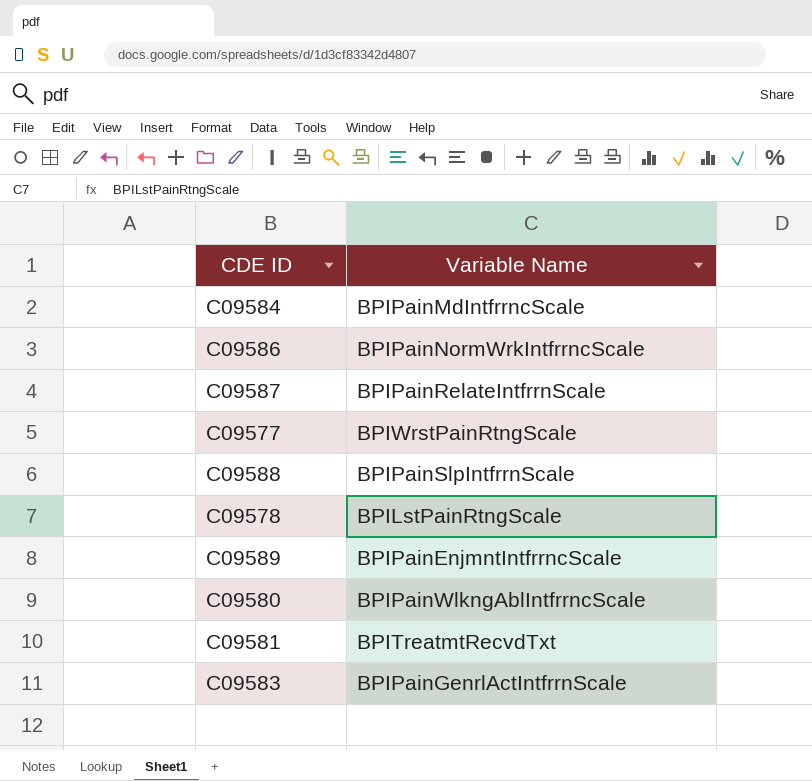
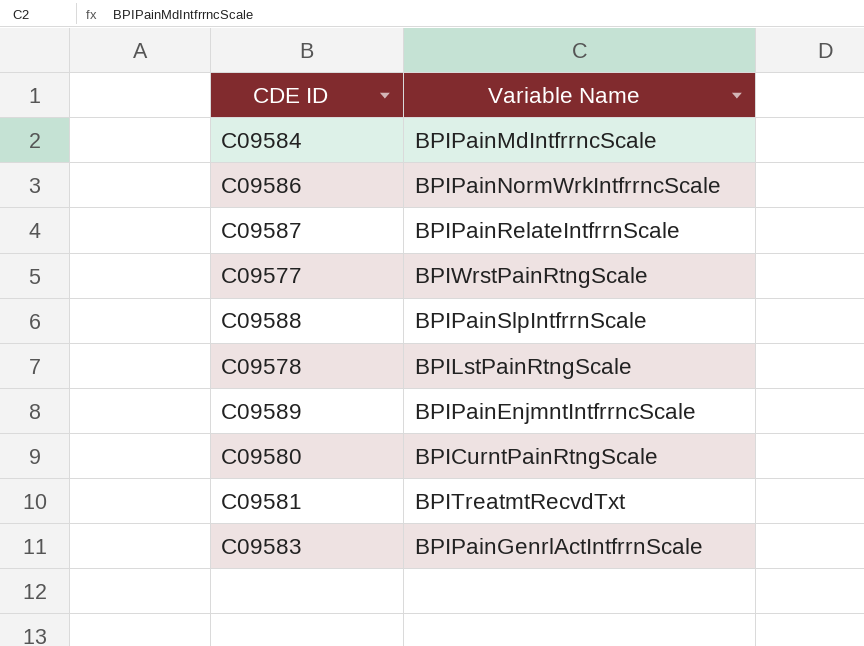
C09580 | Variable Name: BPIPainWlkngAblIntfrrncScale -> BPICurntPainRtngScale

